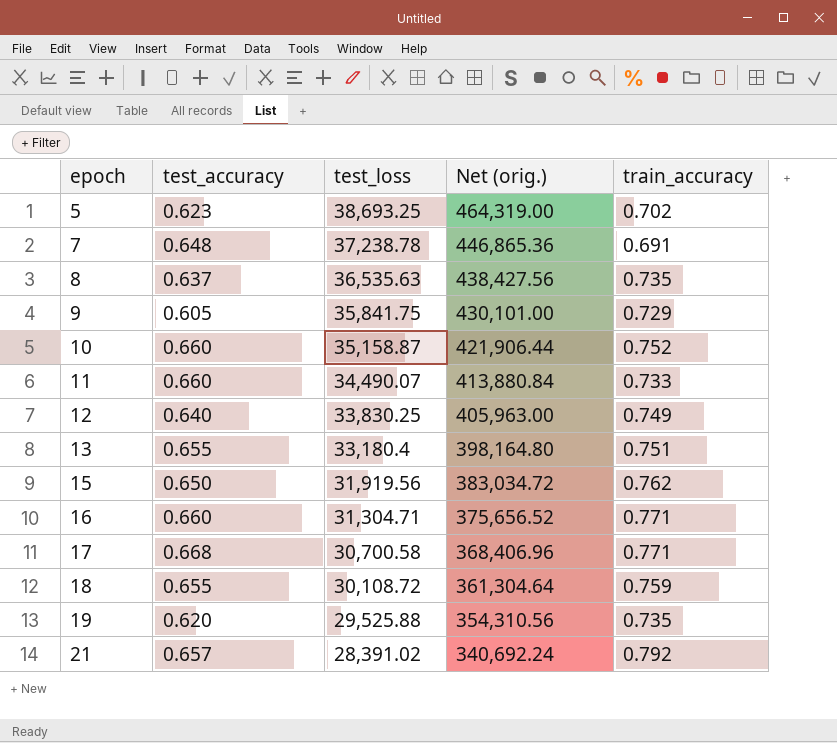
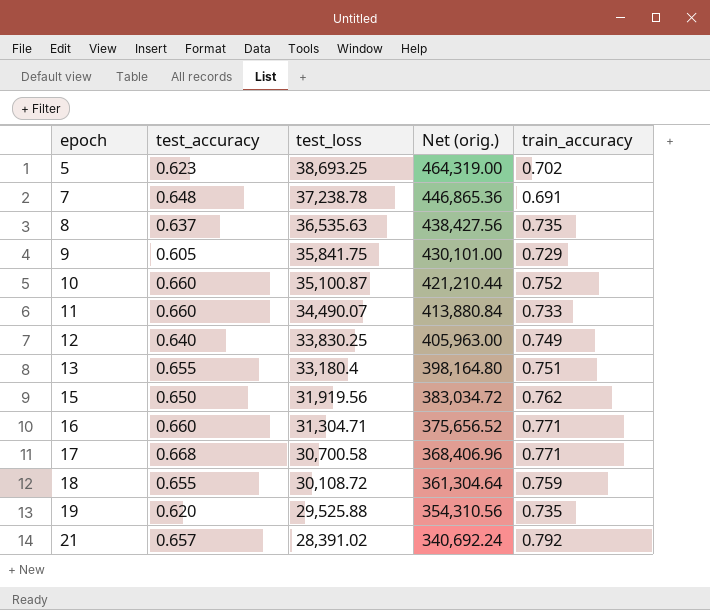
10 | test_loss: 35,158.87 -> 35,100.87
10 | Net (orig.): 421,906.44 -> 421,210.44

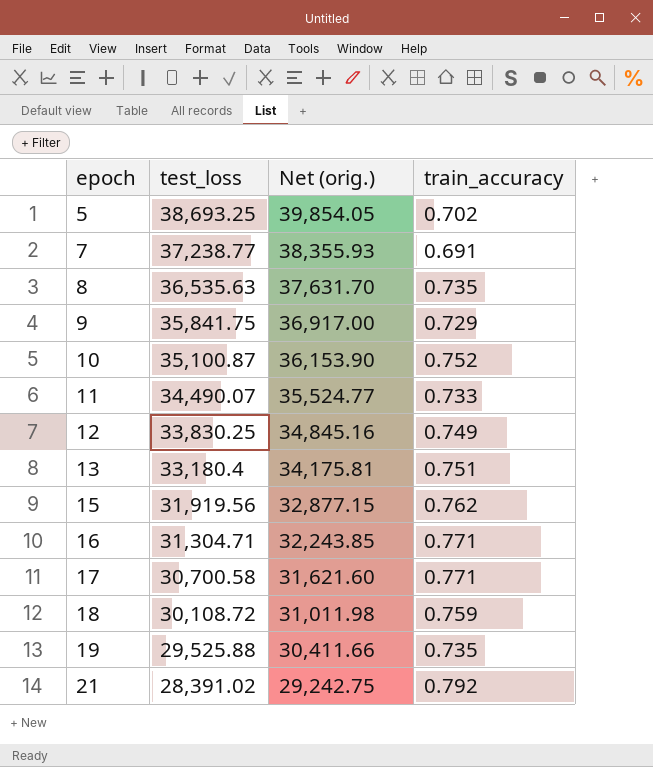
column test_accuracy | position: 2 -> none
column Net (orig.) | formula: [test_loss] * 12 -> [test_loss] * 1.03
7 | test_loss: 37,238.78 -> 37,238.77

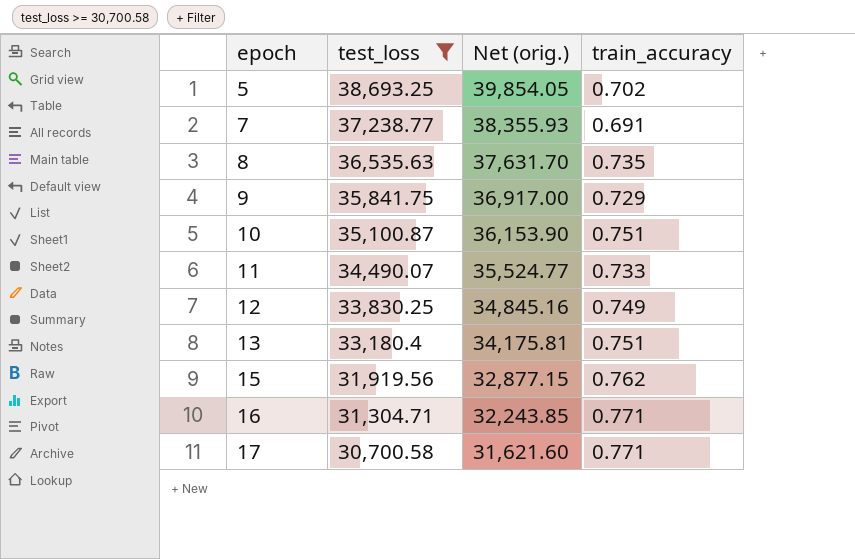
filter: none -> test_loss >= 30,700.58
10 | train_accuracy: 0.752 -> 0.751

